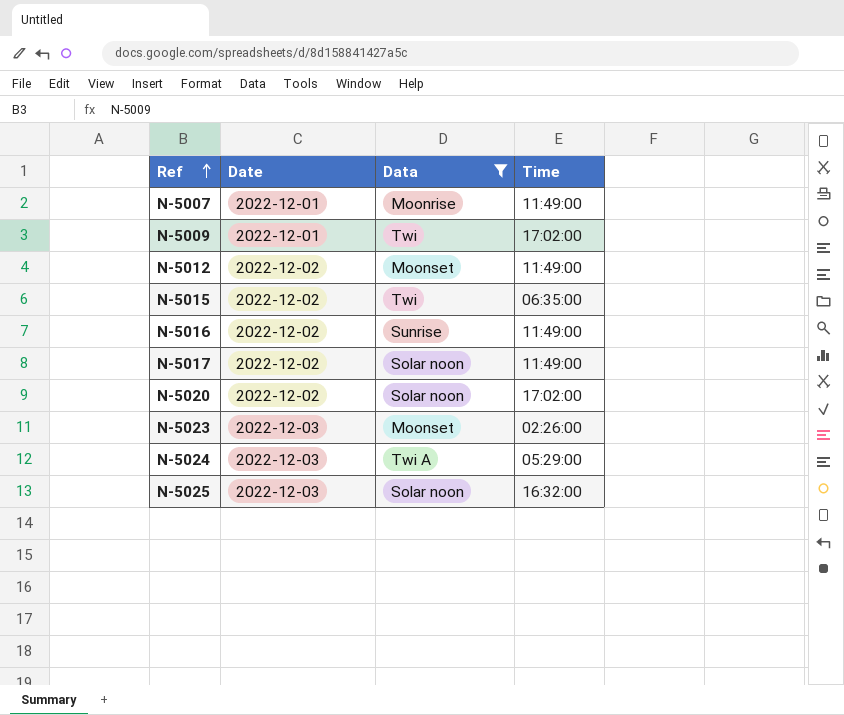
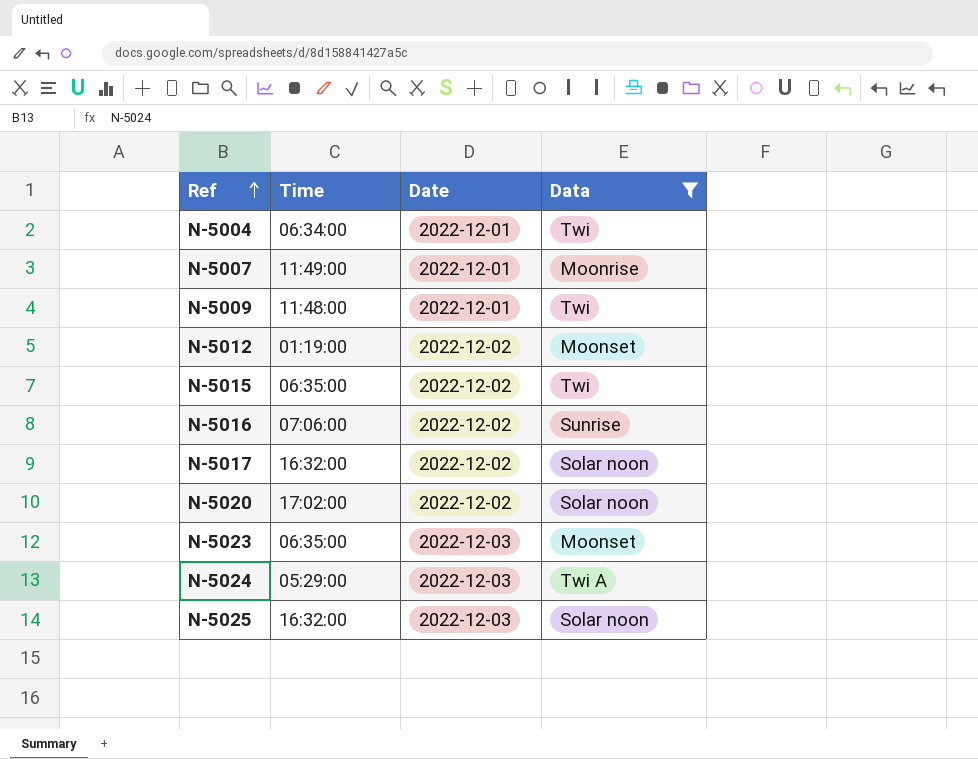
column Time | position: 4 -> 2
row N-5004: none -> 06:34:00 | 2022-12-01 | Twi
N-5009 | Time: 17:02:00 -> 11:48:00
N-5012 | Time: 11:49:00 -> 01:19:00
N-5016 | Time: 11:49:00 -> 07:06:00
N-5017 | Time: 11:49:00 -> 16:32:00
N-5023 | Time: 02:26:00 -> 06:35:00

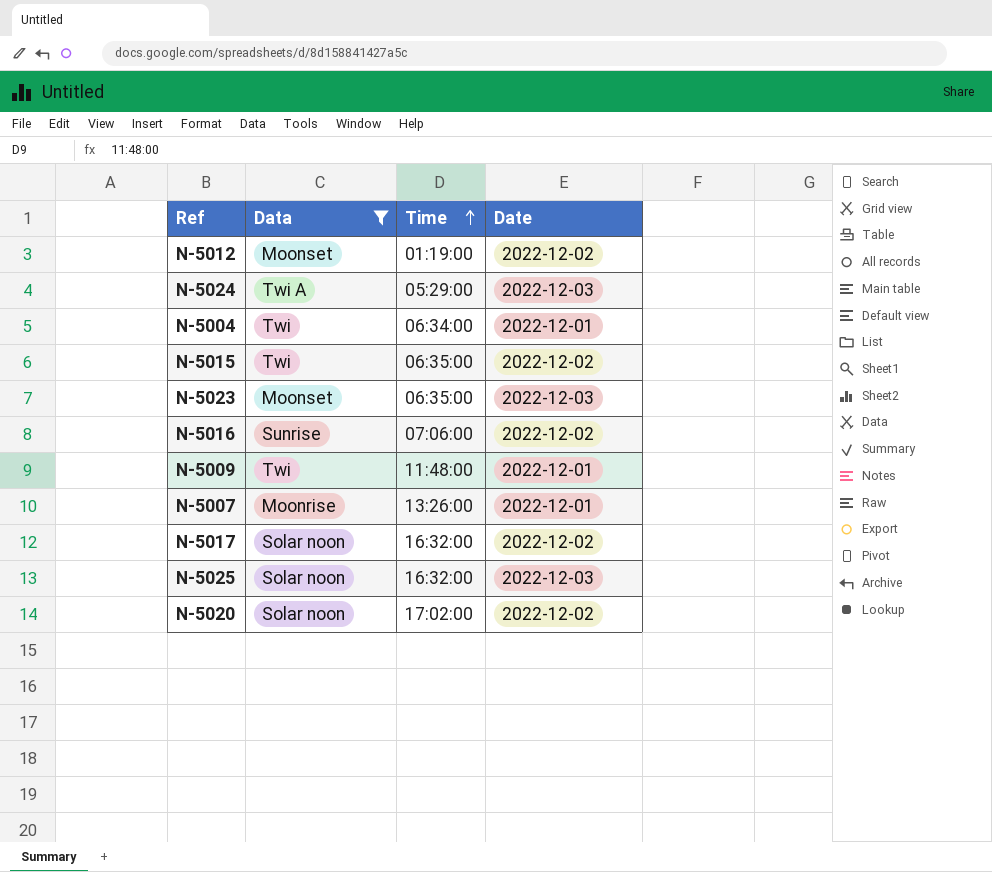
row order: Ref ascending -> Time ascending
column Data | position: 4 -> 2
N-5007 | Time: 11:49:00 -> 13:26:00

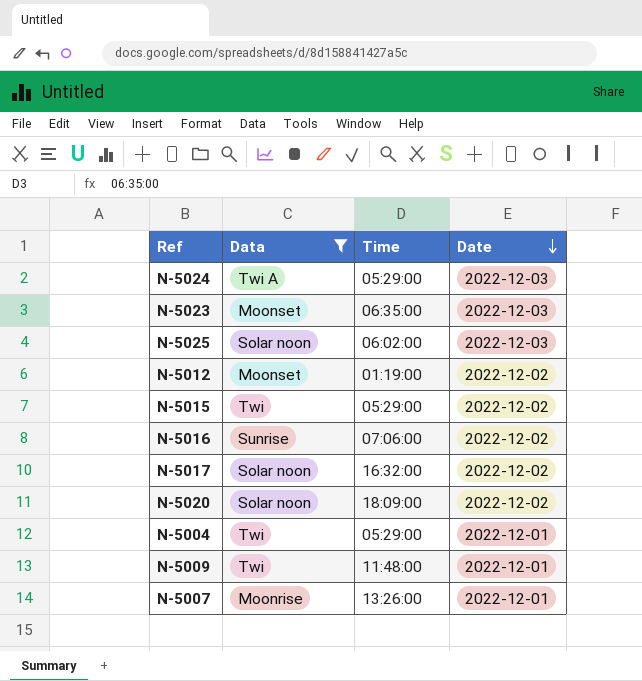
row order: Time ascending -> Date descending
N-5025 | Time: 16:32:00 -> 06:02:00
N-5015 | Time: 06:35:00 -> 05:29:00
N-5020 | Time: 17:02:00 -> 18:09:00
N-5004 | Time: 06:34:00 -> 05:29:00

